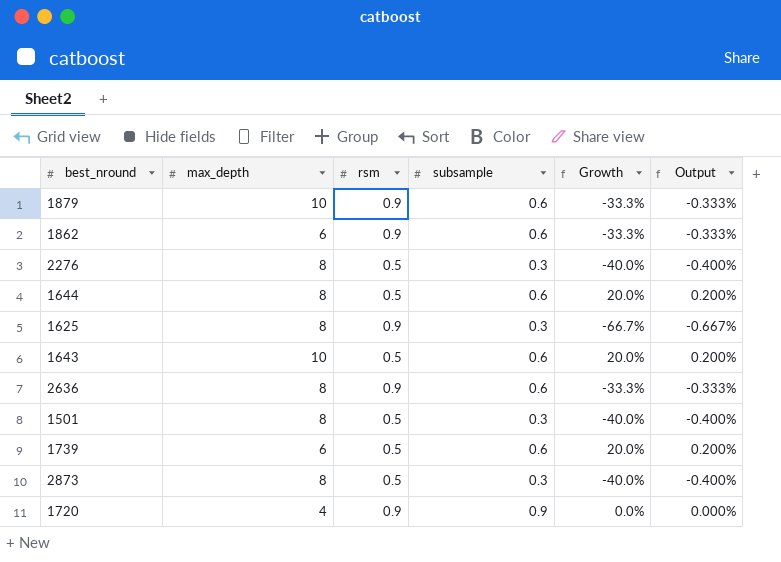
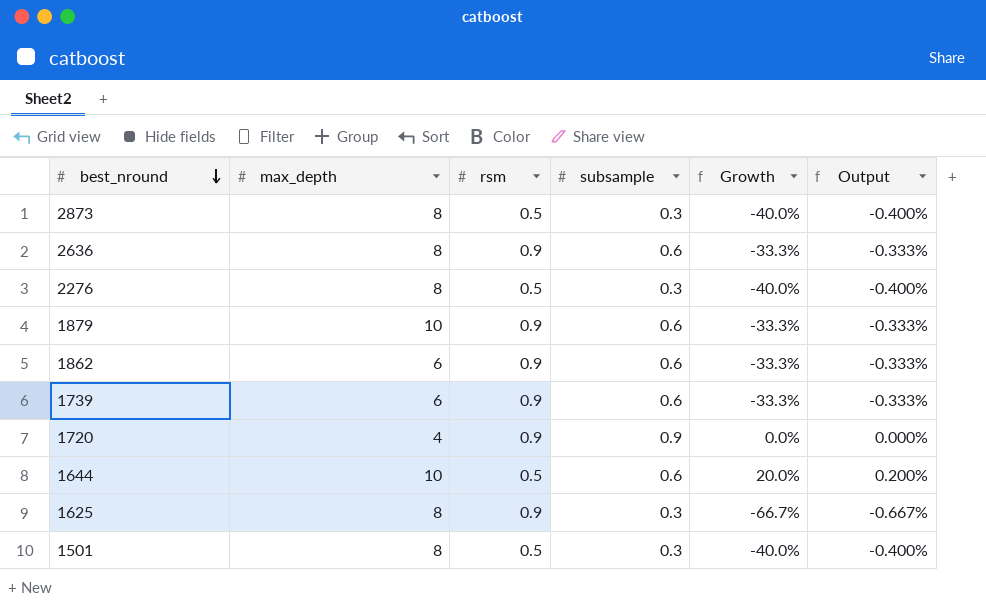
row order: none -> best_nround descending
row 1643: 10 | 0.5 | 0.6 | 20.0% | 0.200% -> none
1739 | rsm: 0.5 -> 0.9
1739 | Growth: 20.0% -> -33.3%
1739 | Output: 0.200% -> -0.333%
1644 | max_depth: 8 -> 10

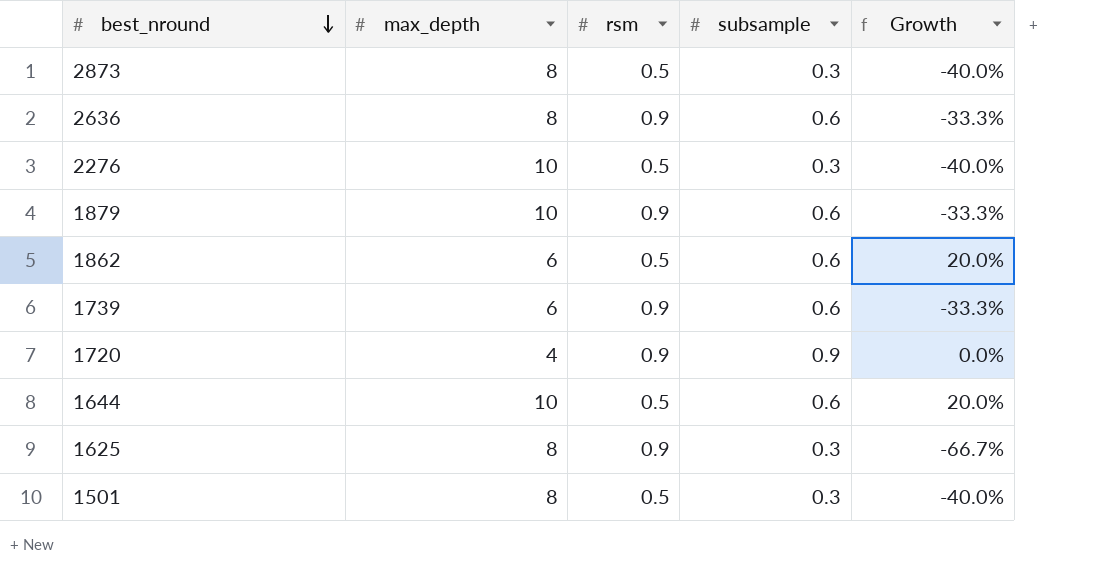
column Output | formula: [Growth] * 0.01 -> none
2276 | max_depth: 8 -> 10
1862 | rsm: 0.9 -> 0.5
1862 | Growth: -33.3% -> 20.0%

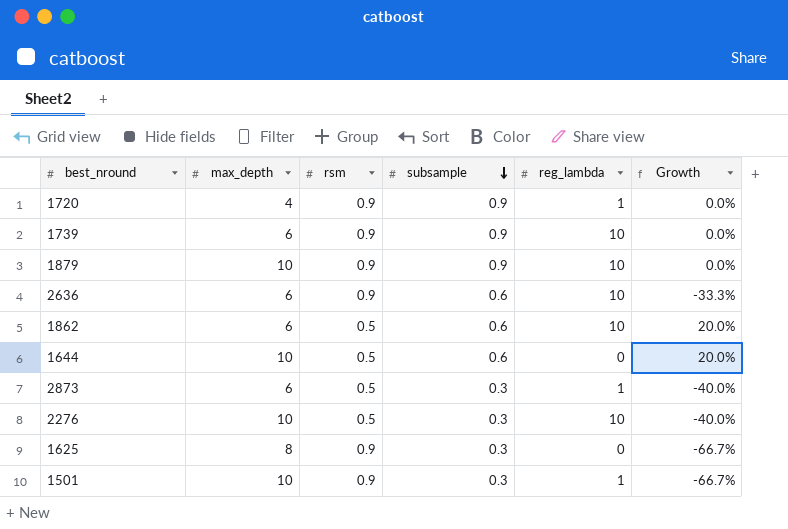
row order: best_nround descending -> subsample descending
column reg_lambda | position: none -> 5
1739 | subsample: 0.6 -> 0.9
1739 | Growth: -33.3% -> 0.0%
1879 | subsample: 0.6 -> 0.9
1879 | Growth: -33.3% -> 0.0%
2636 | max_depth: 8 -> 6
2873 | max_depth: 8 -> 6
1501 | max_depth: 8 -> 10
1501 | rsm: 0.5 -> 0.9
1501 | Growth: -40.0% -> -66.7%

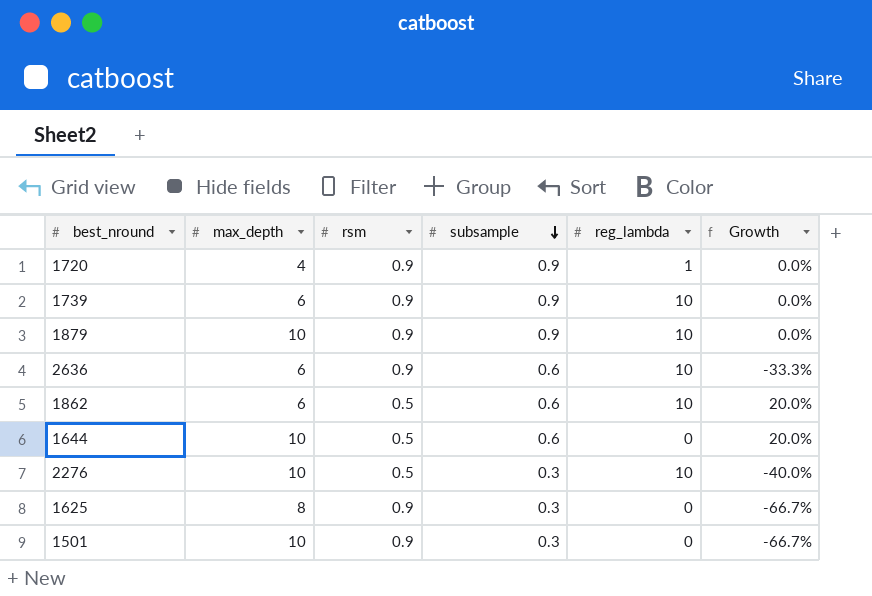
row 2873: 6 | 0.5 | 0.3 | 1 | -40.0% -> none
1501 | reg_lambda: 1 -> 0

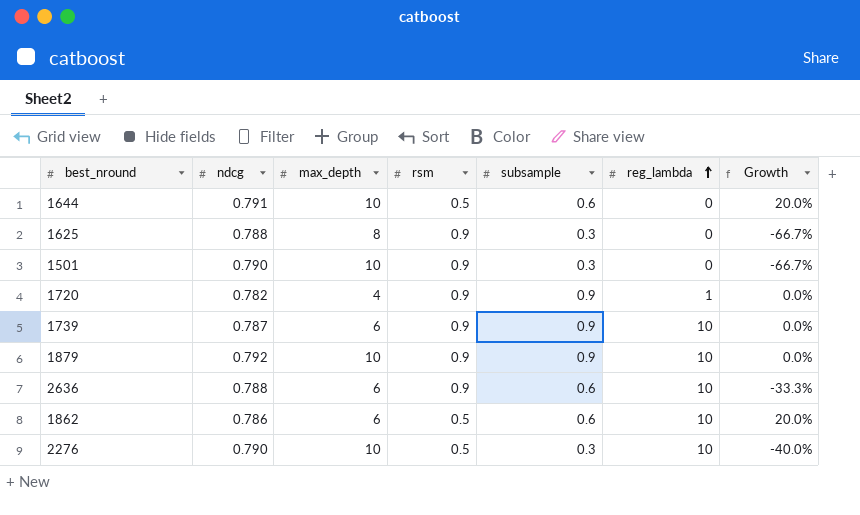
row order: subsample descending -> reg_lambda ascending
column ndcg | position: none -> 2

